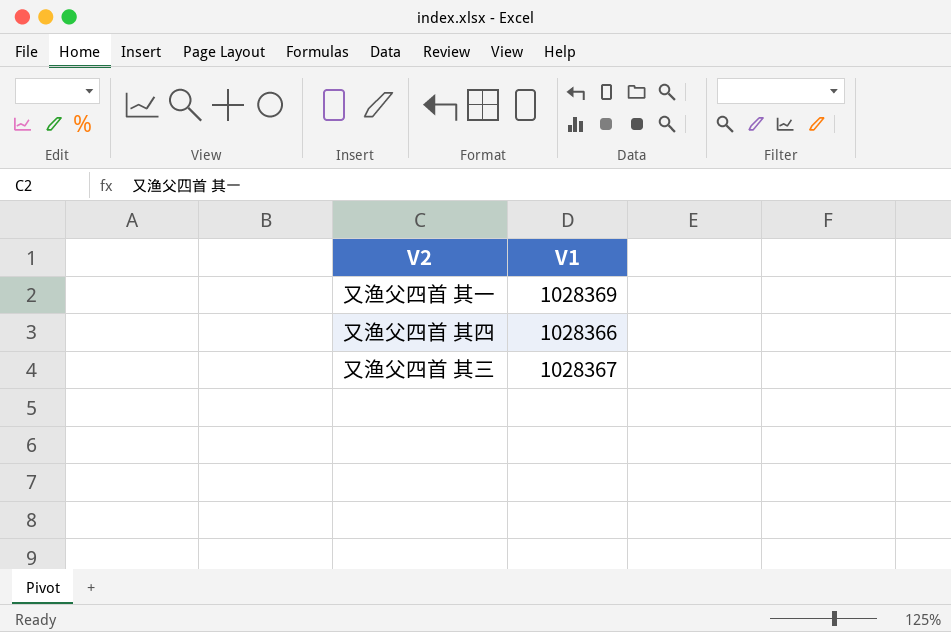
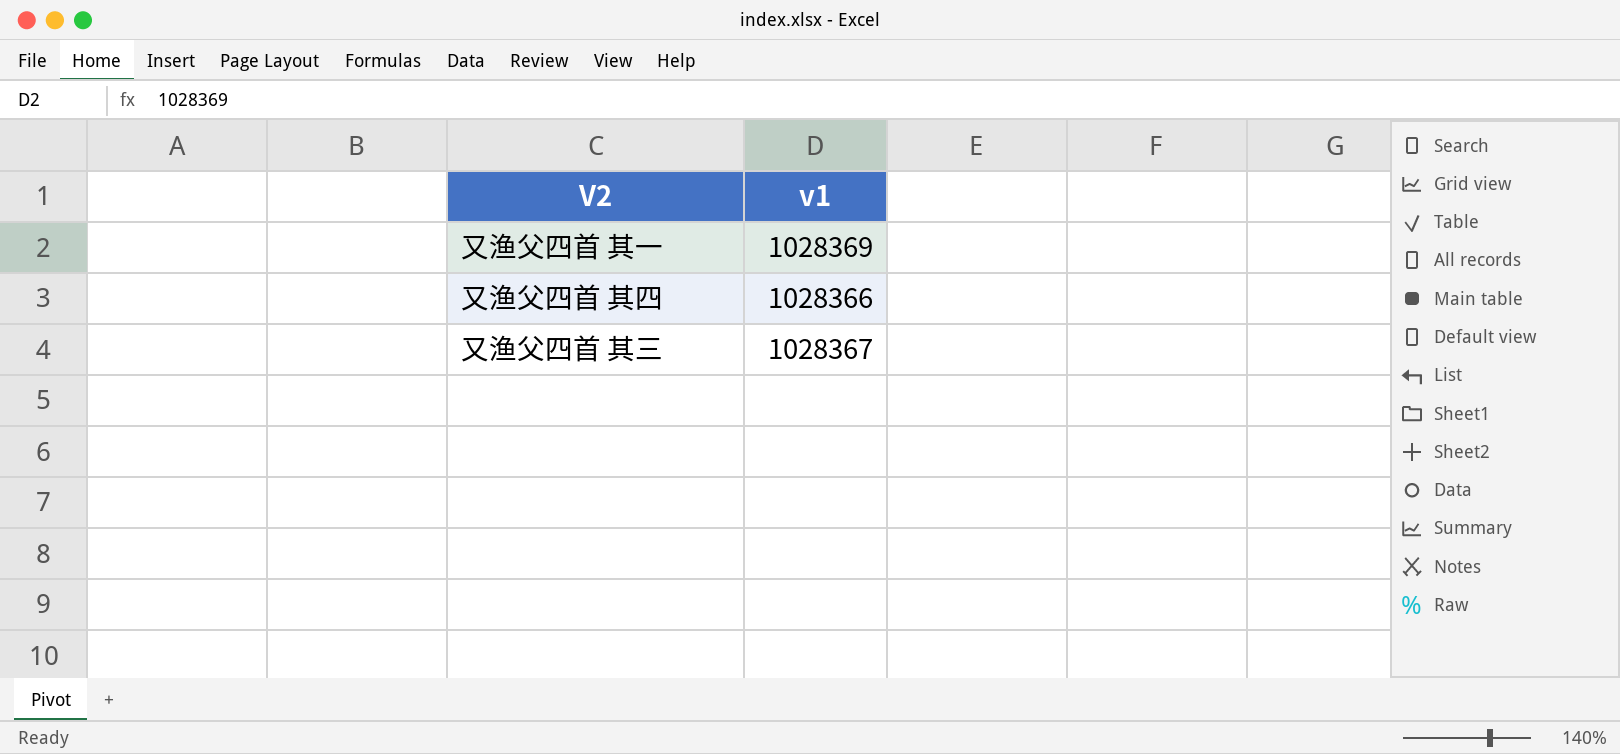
column name: V1 -> v1

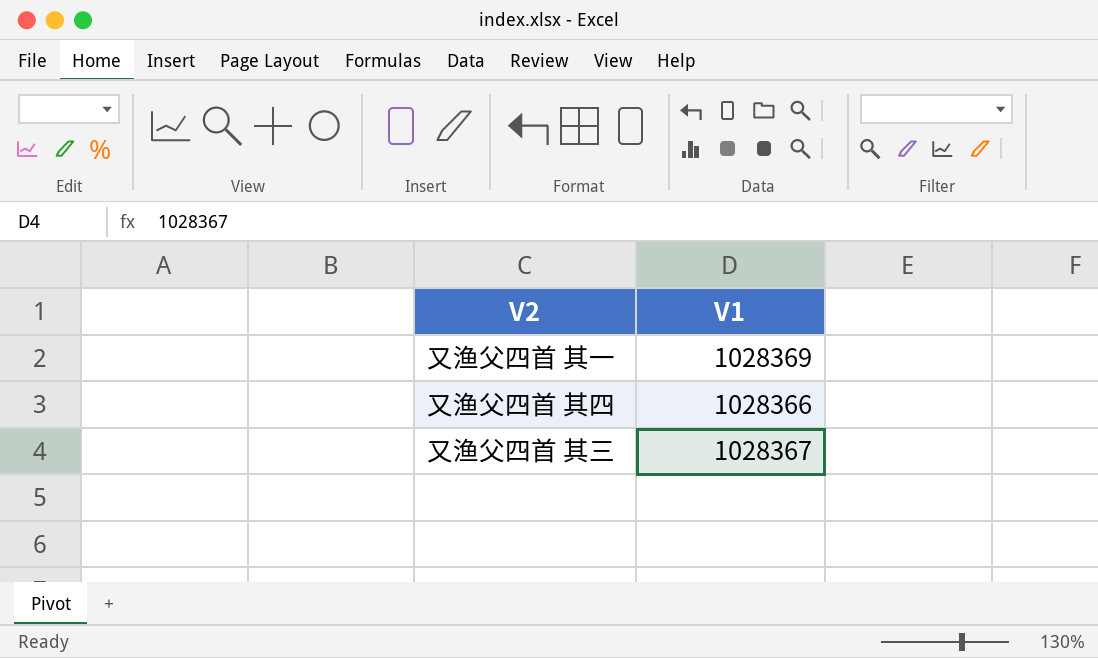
column name: v1 -> V1

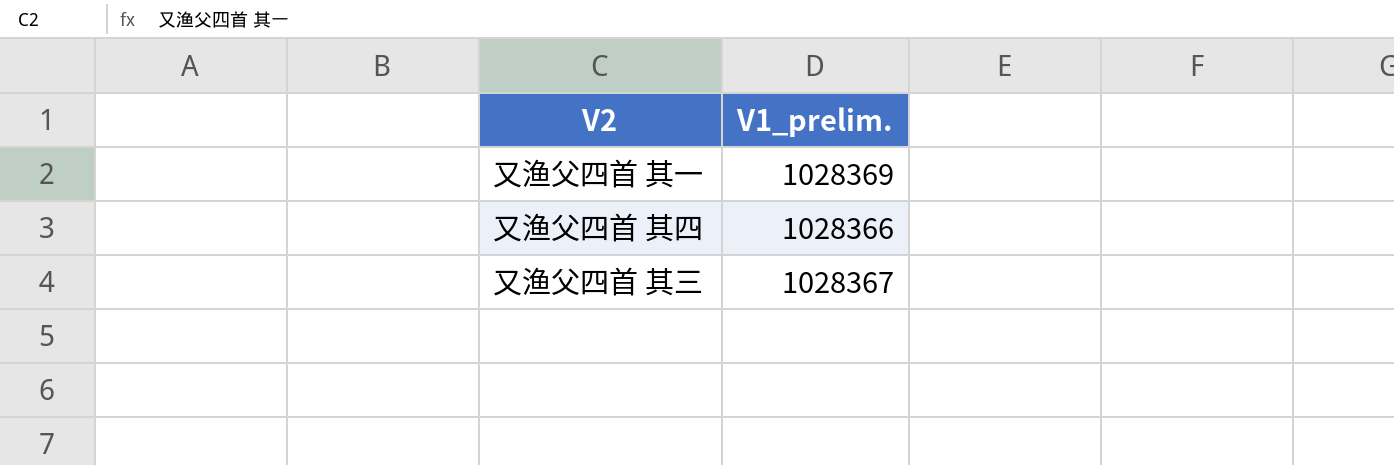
column name: V1 -> V1_prelim.

